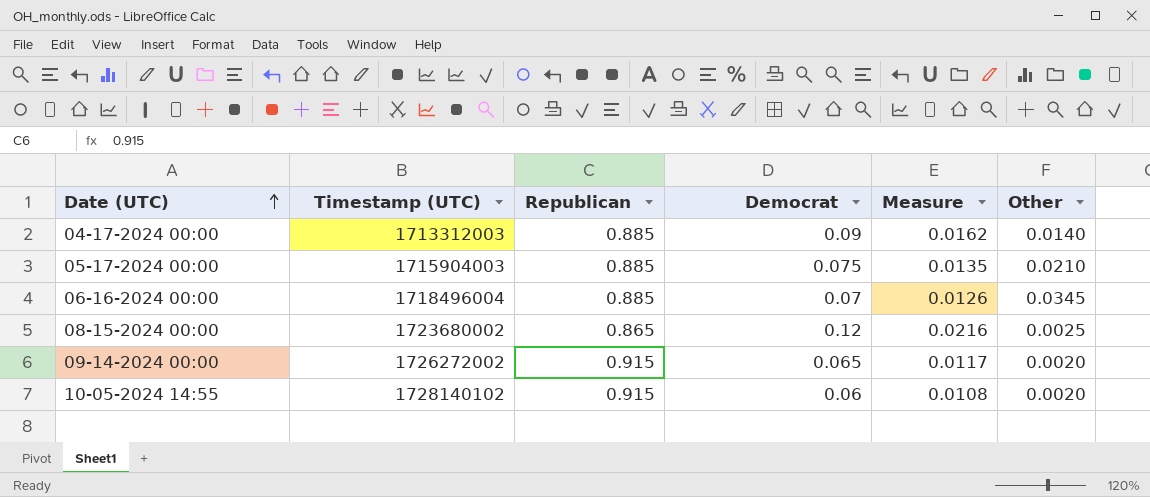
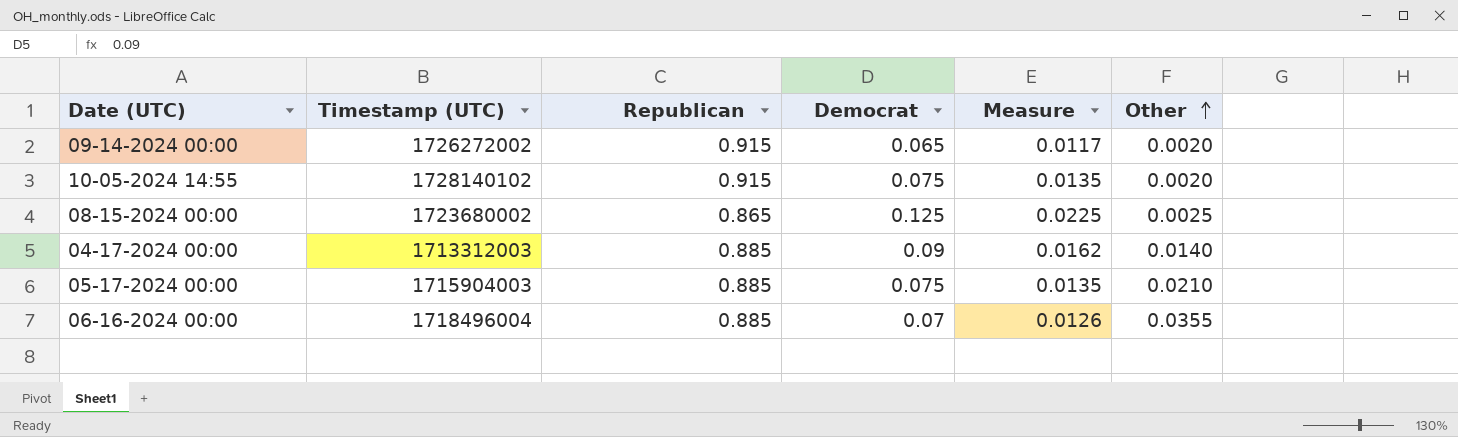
row order: Date (UTC) ascending -> Other ascending
10-05-2024 14:55 | Democrat: 0.06 -> 0.075
10-05-2024 14:55 | Measure: 0.0108 -> 0.0135
08-15-2024 00:00 | Democrat: 0.12 -> 0.125
08-15-2024 00:00 | Measure: 0.0216 -> 0.0225
06-16-2024 00:00 | Other: 0.0345 -> 0.0355

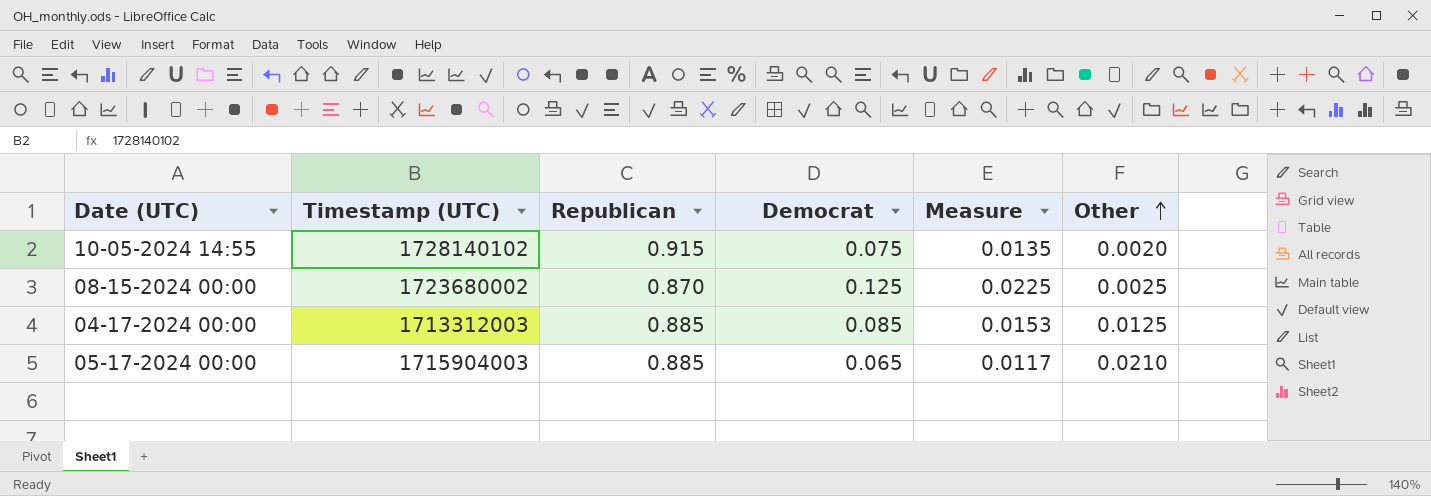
row 09-14-2024 00:00: 1726272002 | 0.915 | 0.065 | 0.0117 | 0.0020 -> none
row 06-16-2024 00:00: 1718496004 | 0.885 | 0.07 | 0.0126 | 0.0355 -> none
08-15-2024 00:00 | Republican: 0.865 -> 0.870
04-17-2024 00:00 | Democrat: 0.09 -> 0.085
04-17-2024 00:00 | Measure: 0.0162 -> 0.0153
04-17-2024 00:00 | Other: 0.0140 -> 0.0125
05-17-2024 00:00 | Democrat: 0.075 -> 0.065
05-17-2024 00:00 | Measure: 0.0135 -> 0.0117

